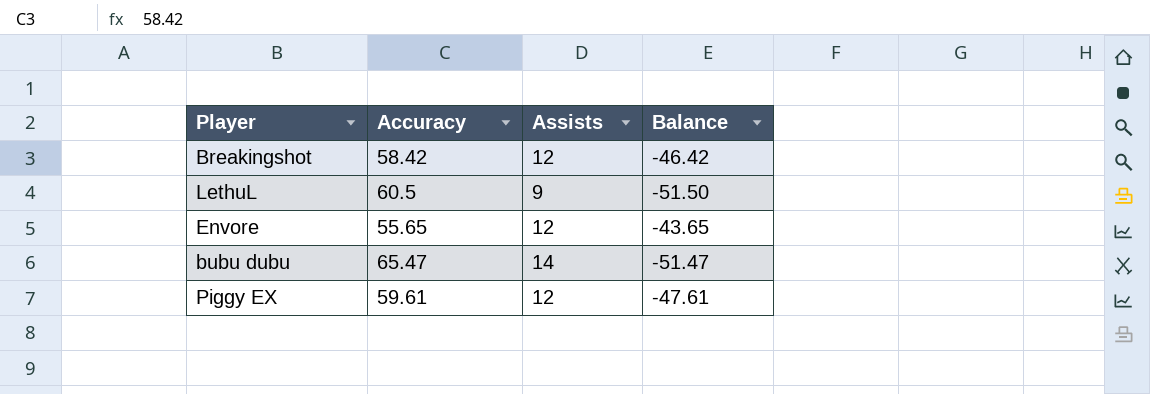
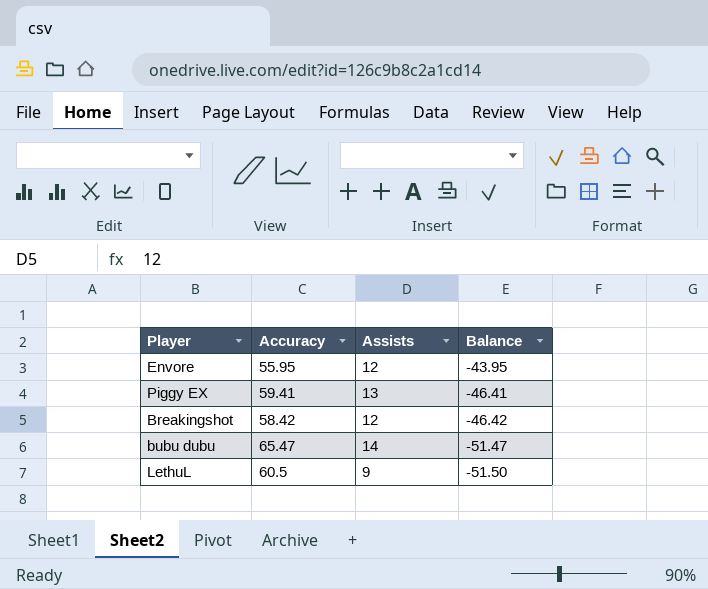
row order: none -> Balance descending
Envore | Accuracy: 55.65 -> 55.95
Envore | Balance: -43.65 -> -43.95
Piggy EX | Accuracy: 59.61 -> 59.41
Piggy EX | Assists: 12 -> 13
Piggy EX | Balance: -47.61 -> -46.41

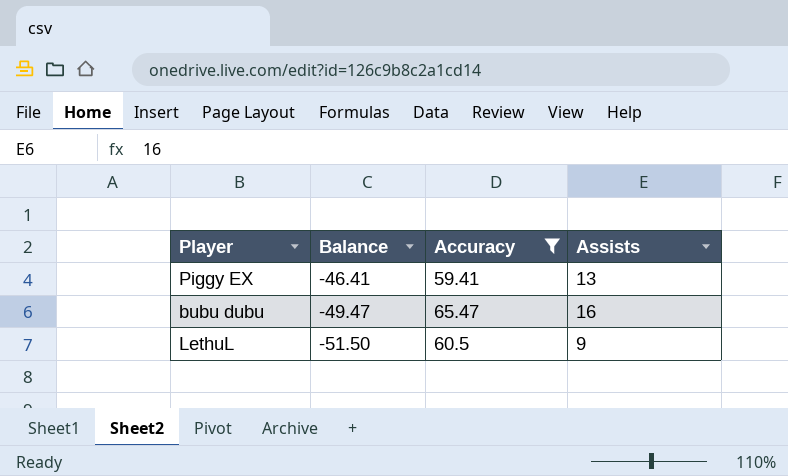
filter: none -> Accuracy >= 59.41
column Balance | position: 4 -> 2
bubu dubu | Balance: -51.47 -> -49.47
bubu dubu | Assists: 14 -> 16

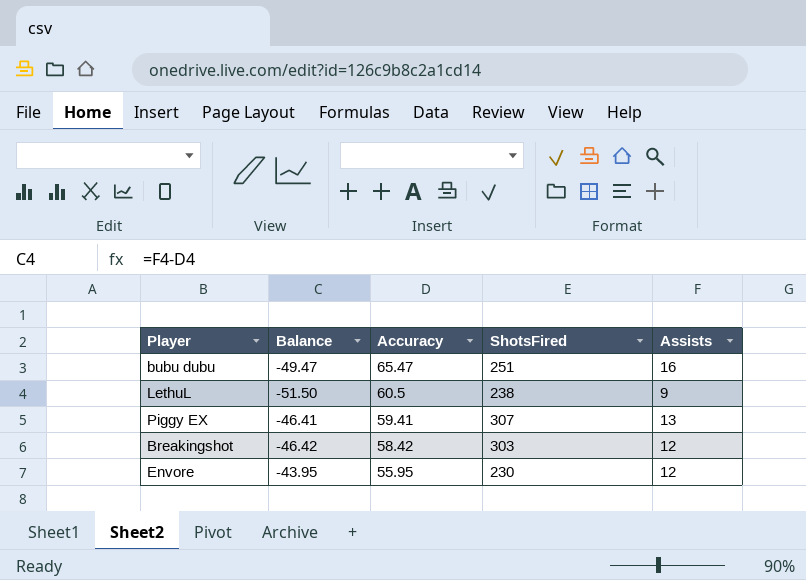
filter: Accuracy >= 59.41 -> none
row order: Balance descending -> Accuracy descending
column ShotsFired | position: none -> 4

